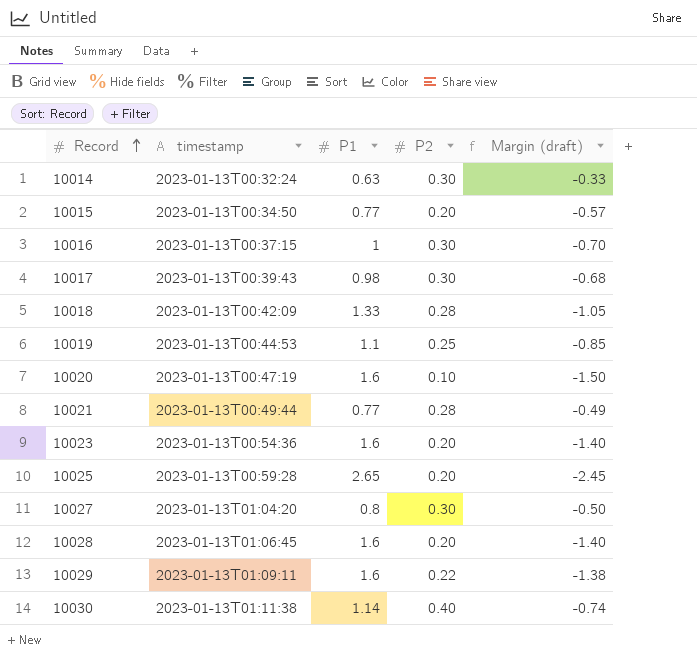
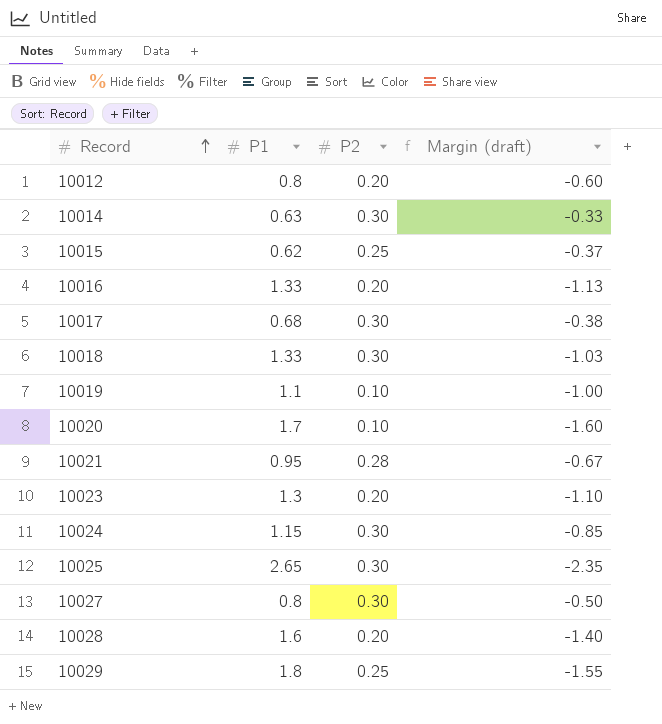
column timestamp | position: 2 -> none
row 10030: 2023-01-13T01:11:38 | 1.14 | 0.40 | -0.74 -> none
row 10012: none -> 0.8 | 0.20 | -0.60
10015 | P1: 0.77 -> 0.62
10015 | P2: 0.20 -> 0.25
10015 | Margin (draft): -0.57 -> -0.37
10016 | P1: 1 -> 1.33
10016 | P2: 0.30 -> 0.20
10016 | Margin (draft): -0.70 -> -1.13
10017 | P1: 0.98 -> 0.68
10017 | Margin (draft): -0.68 -> -0.38
10018 | P2: 0.28 -> 0.30
10018 | Margin (draft): -1.05 -> -1.03
10019 | P2: 0.25 -> 0.10
10019 | Margin (draft): -0.85 -> -1.00
10020 | P1: 1.6 -> 1.7
10020 | Margin (draft): -1.50 -> -1.60
10021 | P1: 0.77 -> 0.95
10021 | Margin (draft): -0.49 -> -0.67
10023 | P1: 1.6 -> 1.3
10023 | Margin (draft): -1.40 -> -1.10
row 10024: none -> 1.15 | 0.30 | -0.85
10025 | P2: 0.20 -> 0.30
10025 | Margin (draft): -2.45 -> -2.35
10029 | P1: 1.6 -> 1.8
10029 | P2: 0.22 -> 0.25
10029 | Margin (draft): -1.38 -> -1.55

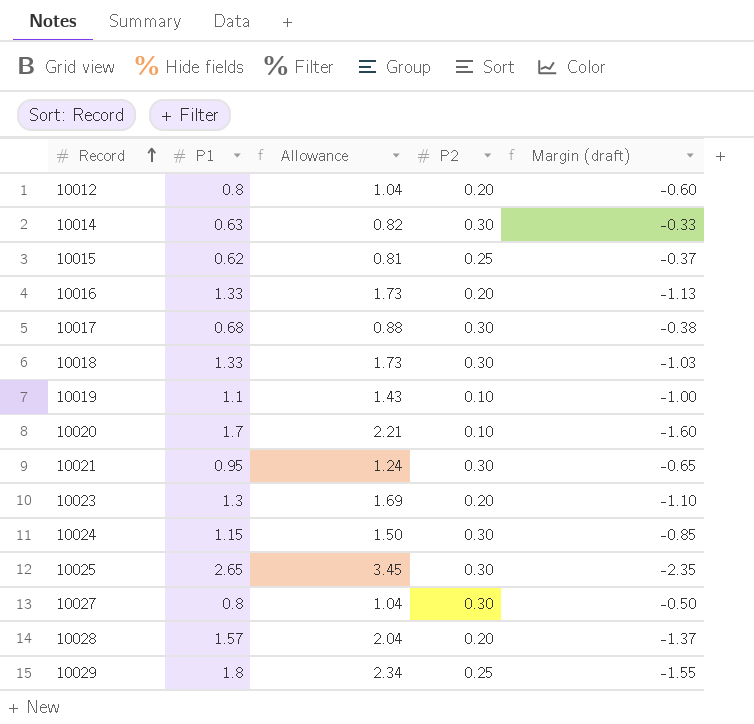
column Allowance | formula: none -> [P1] * 1.3
10021 | P2: 0.28 -> 0.30
10021 | Margin (draft): -0.67 -> -0.65
10028 | P1: 1.6 -> 1.57
10028 | Margin (draft): -1.40 -> -1.37

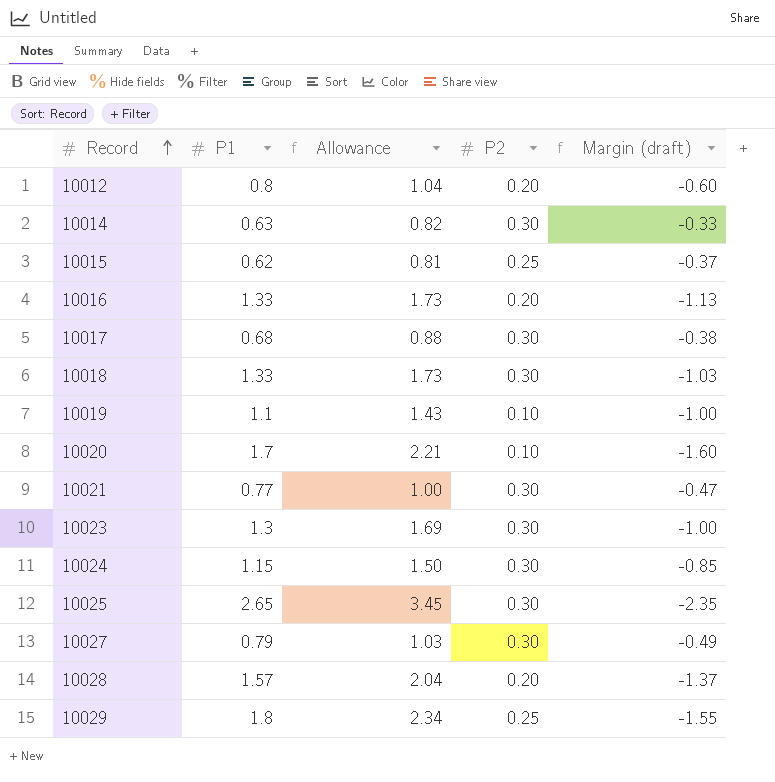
10021 | P1: 0.95 -> 0.77
10021 | Allowance: 1.24 -> 1.00
10021 | Margin (draft): -0.65 -> -0.47
10023 | P2: 0.20 -> 0.30
10023 | Margin (draft): -1.10 -> -1.00
10027 | P1: 0.8 -> 0.79
10027 | Allowance: 1.04 -> 1.03
10027 | Margin (draft): -0.50 -> -0.49

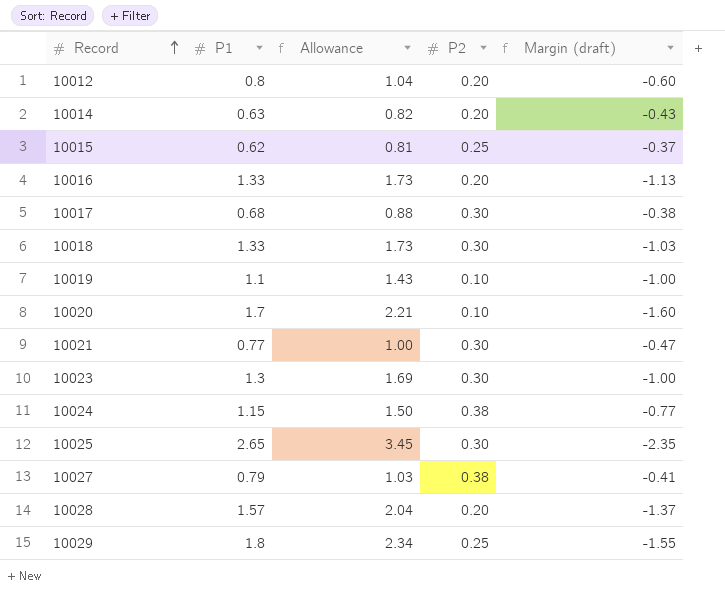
10014 | P2: 0.30 -> 0.20
10014 | Margin (draft): -0.33 -> -0.43
10024 | P2: 0.30 -> 0.38
10024 | Margin (draft): -0.85 -> -0.77
10027 | P2: 0.30 -> 0.38
10027 | Margin (draft): -0.49 -> -0.41

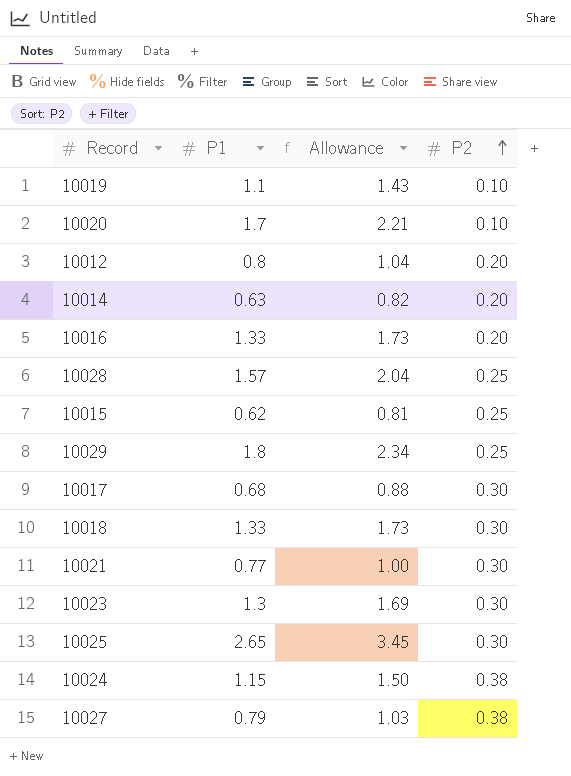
row order: Record ascending -> P2 ascending
column Margin (draft) | formula: [P2] - [P1] -> none
10028 | P2: 0.20 -> 0.25

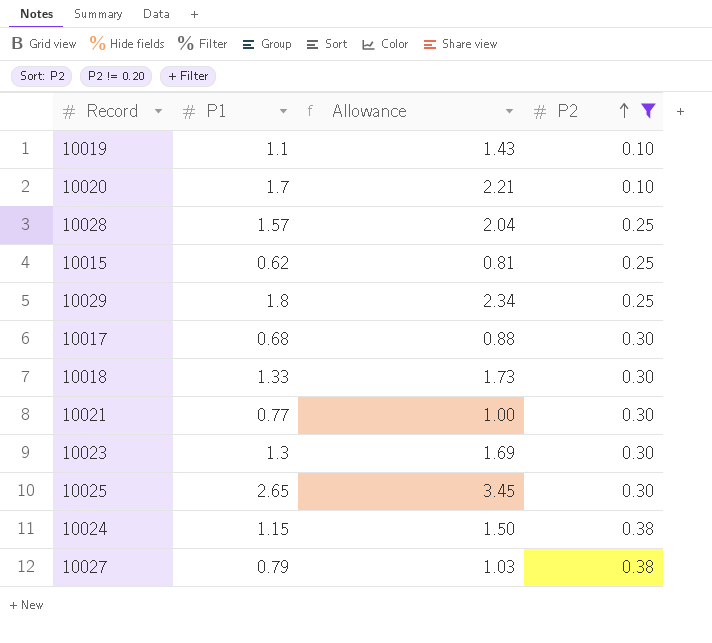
filter: none -> P2 != 0.20

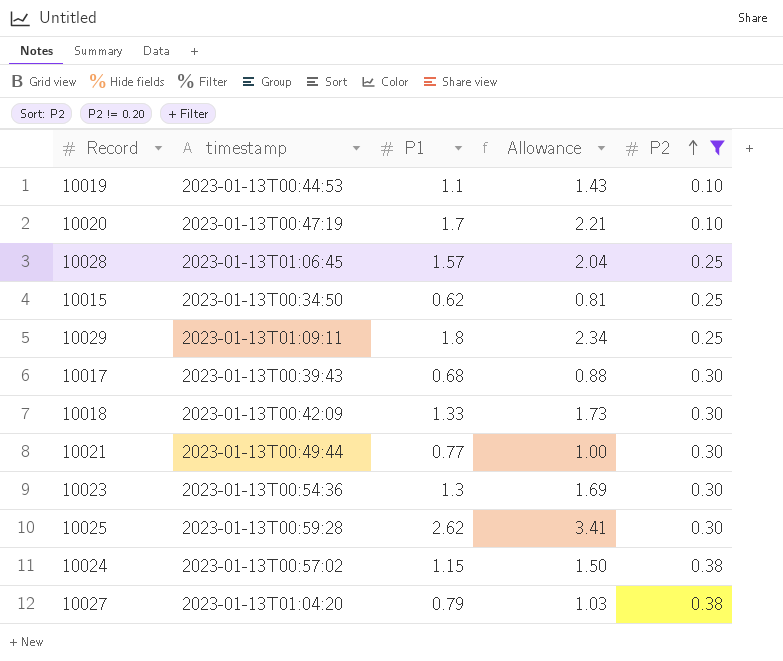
column timestamp | position: none -> 2
10025 | P1: 2.65 -> 2.62
10025 | Allowance: 3.45 -> 3.41

